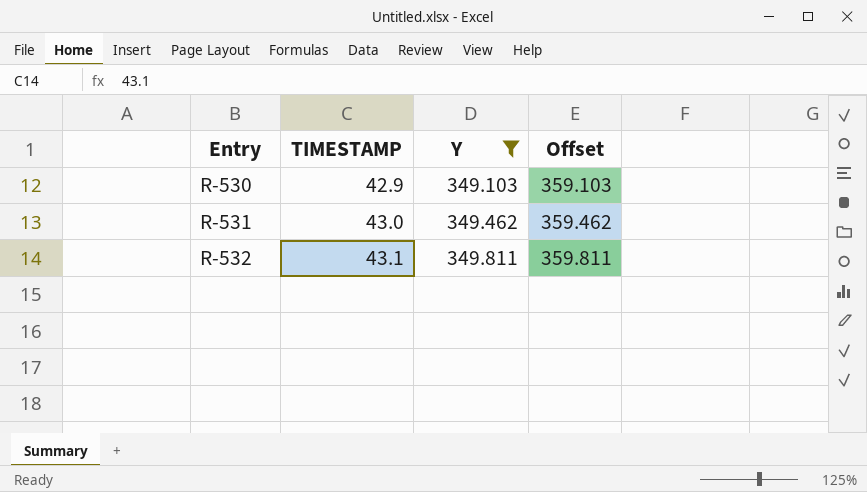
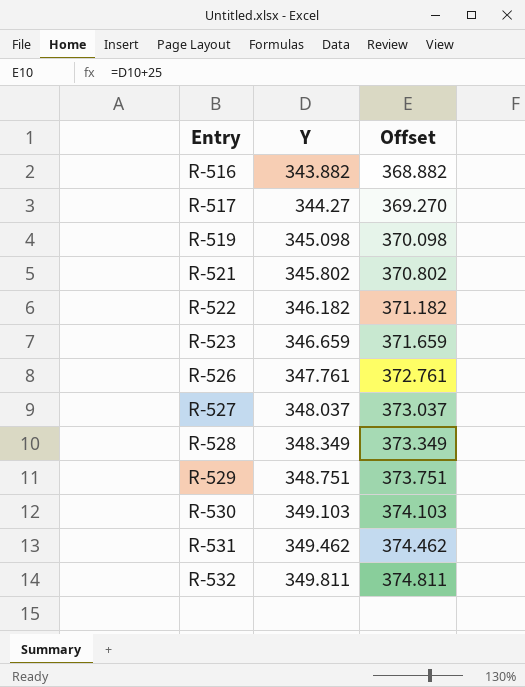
filter: Y >= 349.103 -> none
column TIMESTAMP | position: 2 -> none
column Offset | formula: [Y] + 10 -> [Y] + 25

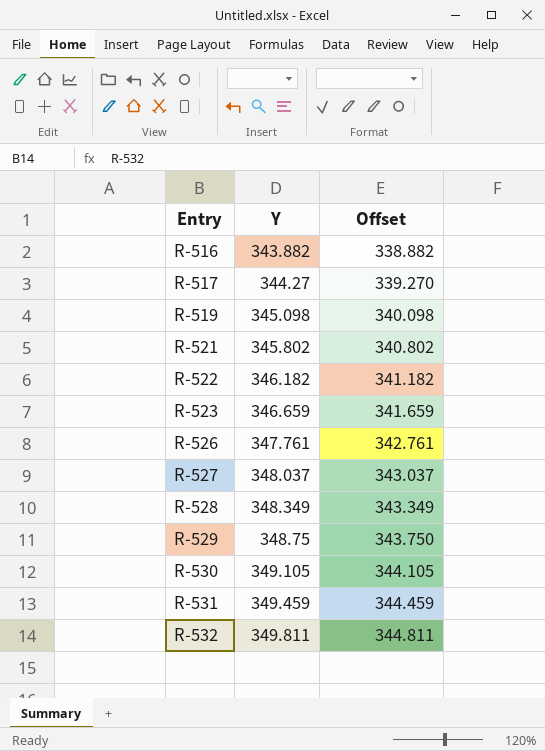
column Offset | formula: [Y] + 25 -> [Y] - 5
R-529 | Y: 348.751 -> 348.75
R-530 | Y: 349.103 -> 349.105
R-531 | Y: 349.462 -> 349.459

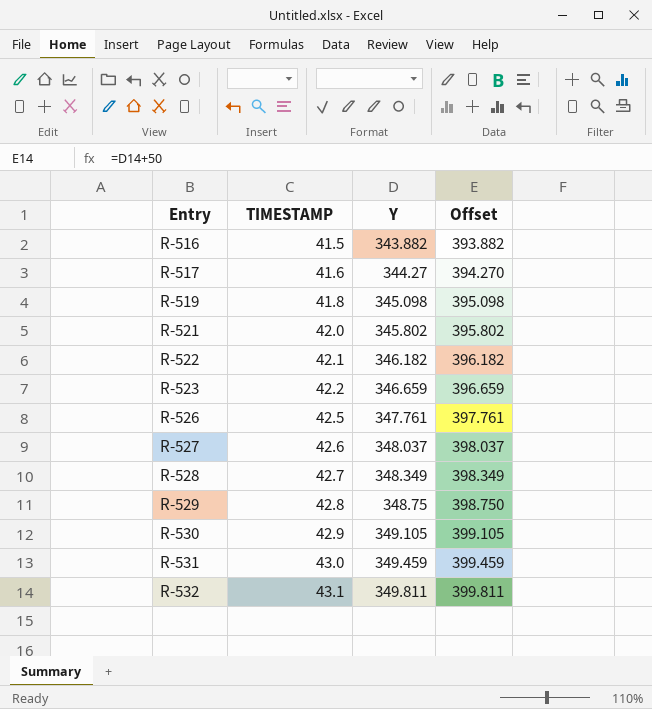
column TIMESTAMP | position: none -> 2
column Offset | formula: [Y] - 5 -> [Y] + 50

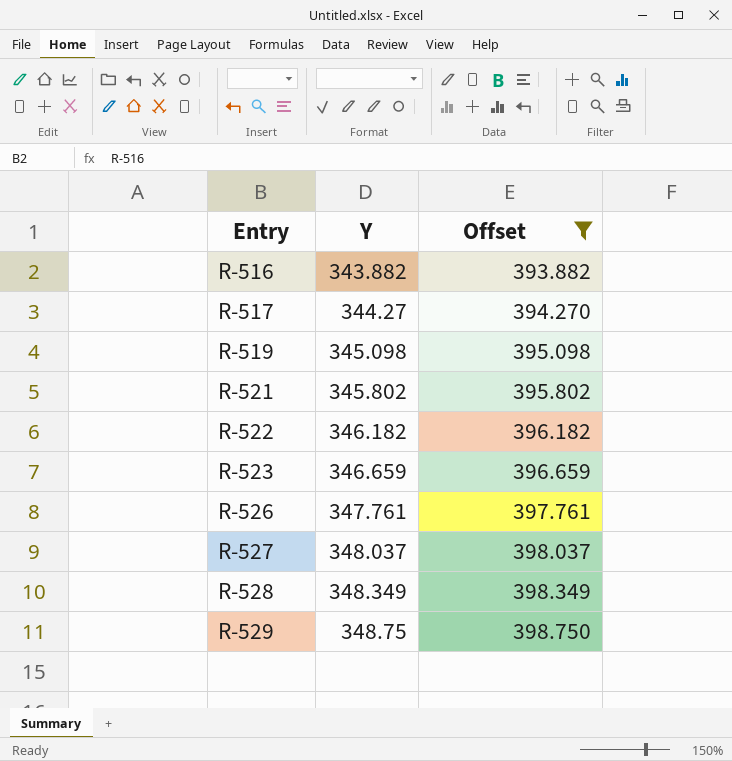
filter: none -> Offset <= 398.750
column TIMESTAMP | position: 2 -> none

